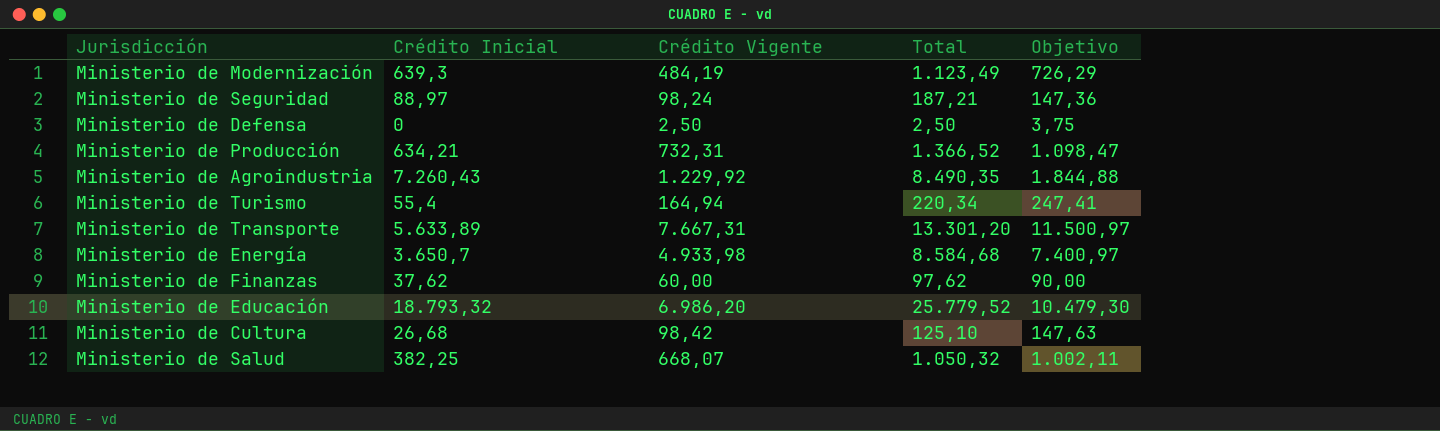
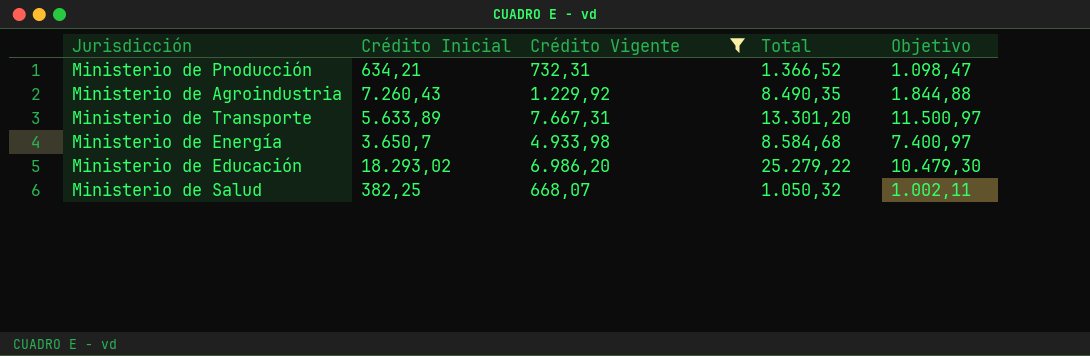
filter: none -> Crédito Vigente >= 668,07
Ministerio de Educación | Crédito Inicial: 18.793,32 -> 18.293,02
Ministerio de Educación | Total: 25.779,52 -> 25.279,22

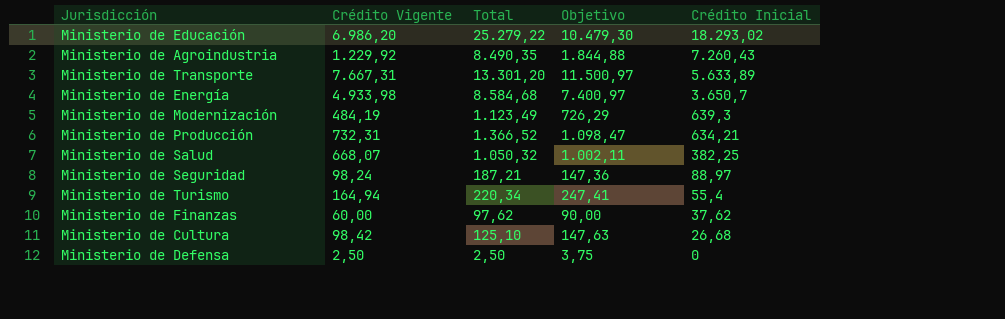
filter: Crédito Vigente >= 668,07 -> none
row order: none -> Crédito Inicial descending
column Crédito Inicial | position: 2 -> 5

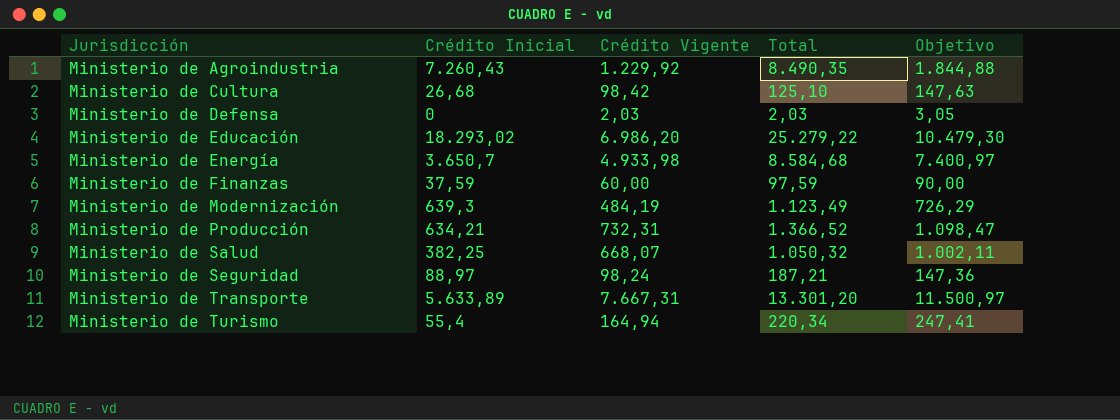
row order: Crédito Inicial descending -> Jurisdicción ascending
column Crédito Inicial | position: 5 -> 2
Ministerio de Defensa | Crédito Vigente: 2,50 -> 2,03
Ministerio de Defensa | Total: 2,50 -> 2,03
Ministerio de Defensa | Objetivo: 3,75 -> 3,05
Ministerio de Finanzas | Crédito Inicial: 37,62 -> 37,59
Ministerio de Finanzas | Total: 97,62 -> 97,59

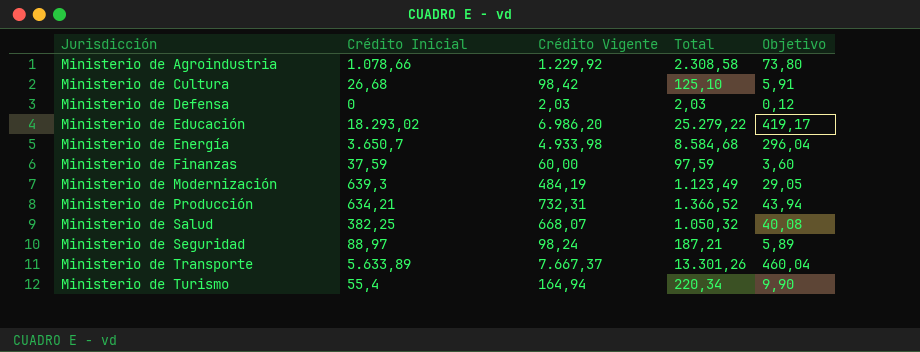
column Objetivo | formula: [Crédito Vigente] * 1,5 -> [Crédito Vigente] * 0,06
Ministerio de Agroindustria | Crédito Inicial: 7.260,43 -> 1.078,66
Ministerio de Agroindustria | Total: 8.490,35 -> 2.308,58
Ministerio de Transporte | Crédito Vigente: 7.667,31 -> 7.667,37
Ministerio de Transporte | Total: 13.301,20 -> 13.301,26

